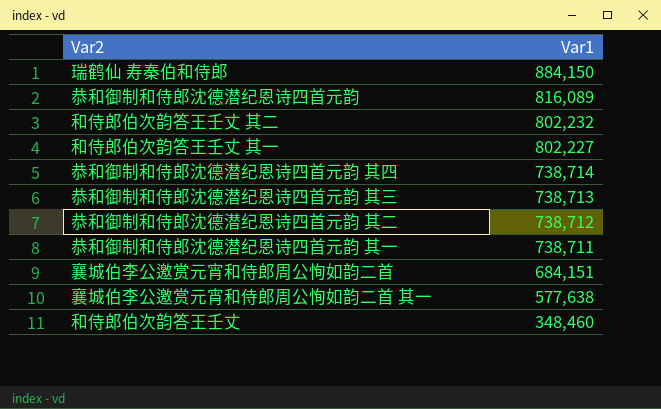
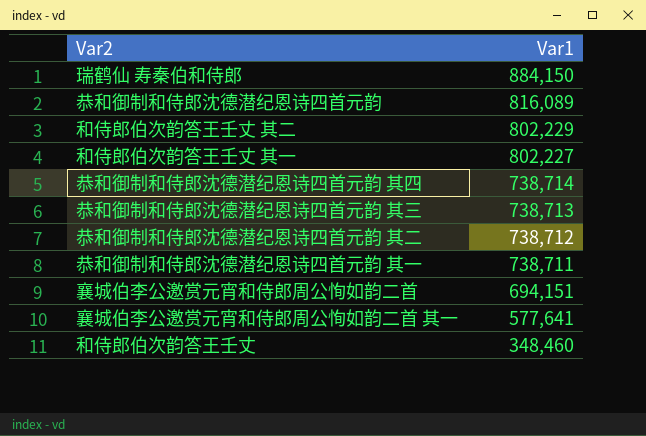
和侍郎伯次韵答王壬丈 其二 | Var1: 802,232 -> 802,229
襄城伯李公邀赏元宵和侍郎周公恂如韵二首 | Var1: 684,151 -> 694,151
襄城伯李公邀赏元宵和侍郎周公恂如韵二首 其一 | Var1: 577,638 -> 577,641

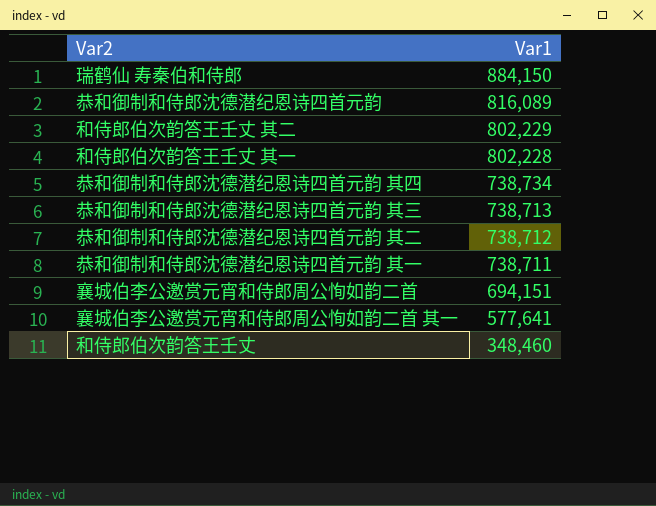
和侍郎伯次韵答王壬丈 其一 | Var1: 802,227 -> 802,228
恭和御制和侍郎沈德潜纪恩诗四首元韵 其四 | Var1: 738,714 -> 738,734

